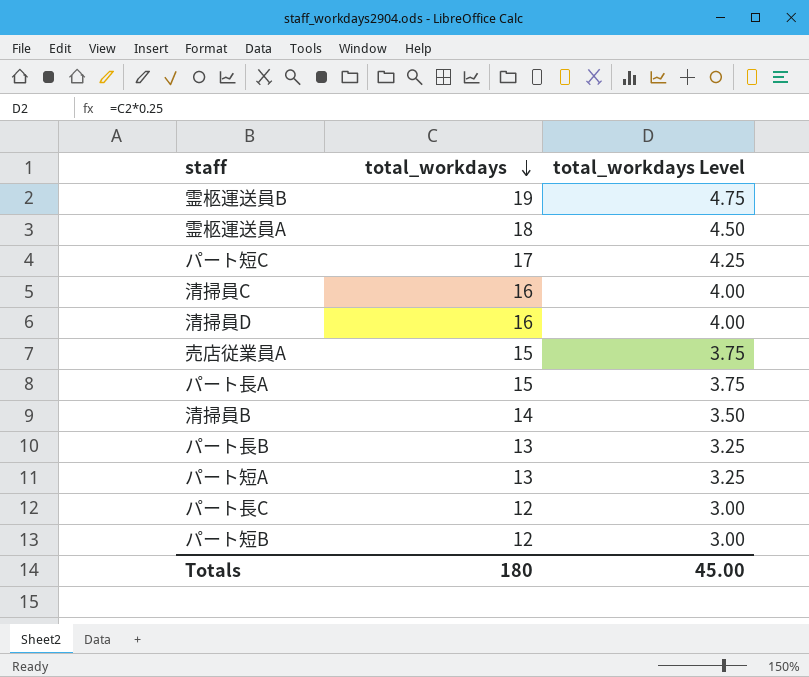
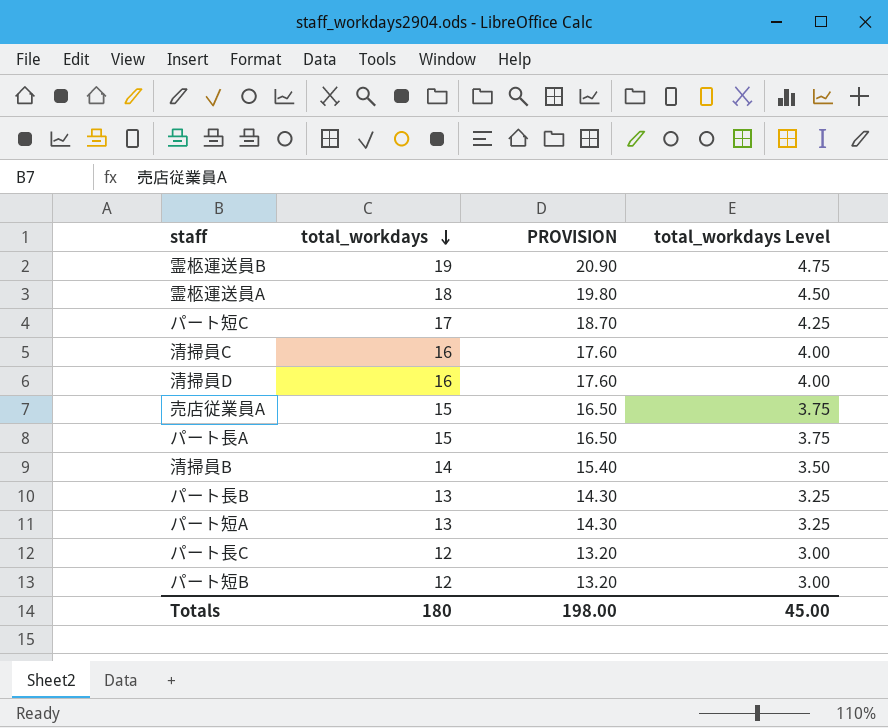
column PROVISION | formula: none -> [total_workdays] * 1.1

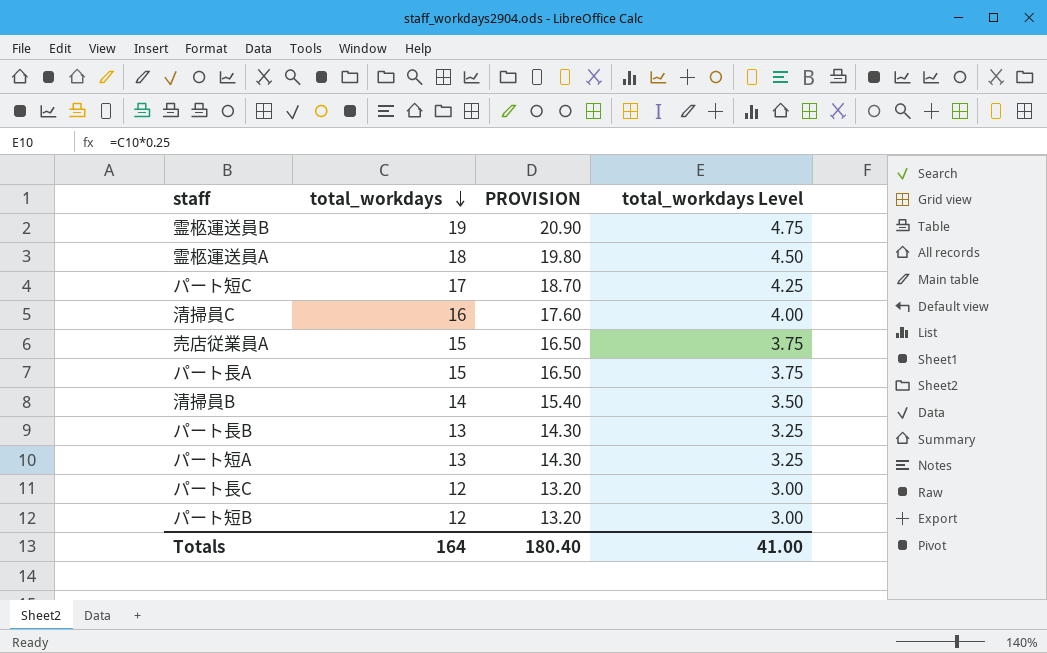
row 清掃員D: 16 | 17.60 | 4.00 -> none
Totals | total_workdays: 180 -> 164
Totals | PROVISION: 198.00 -> 180.40
Totals | total_workdays Level: 45.00 -> 41.00

